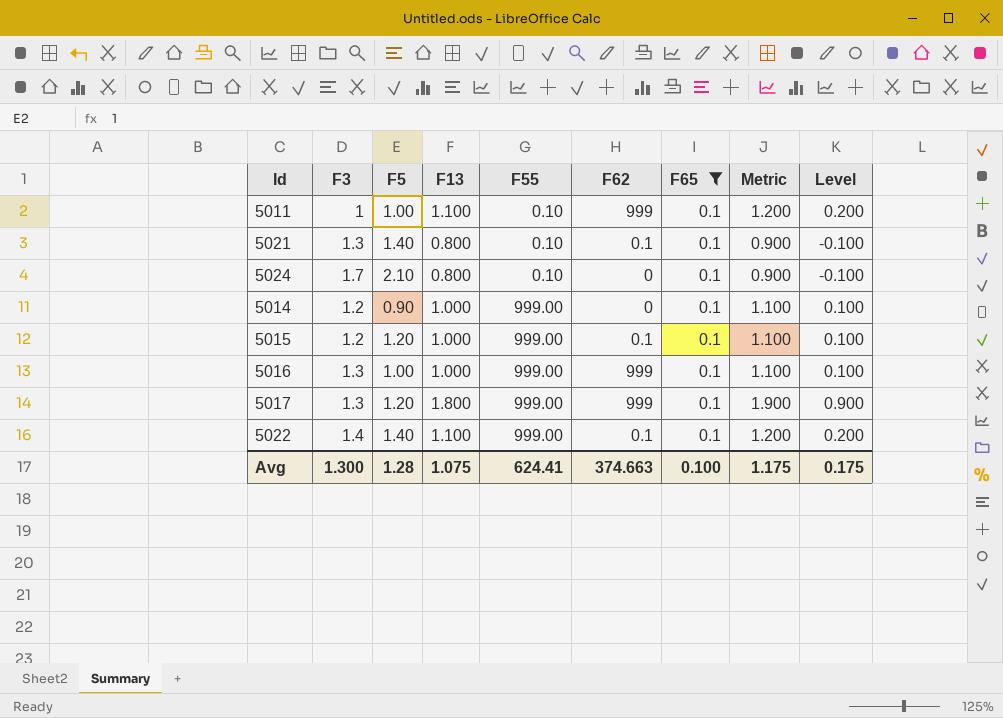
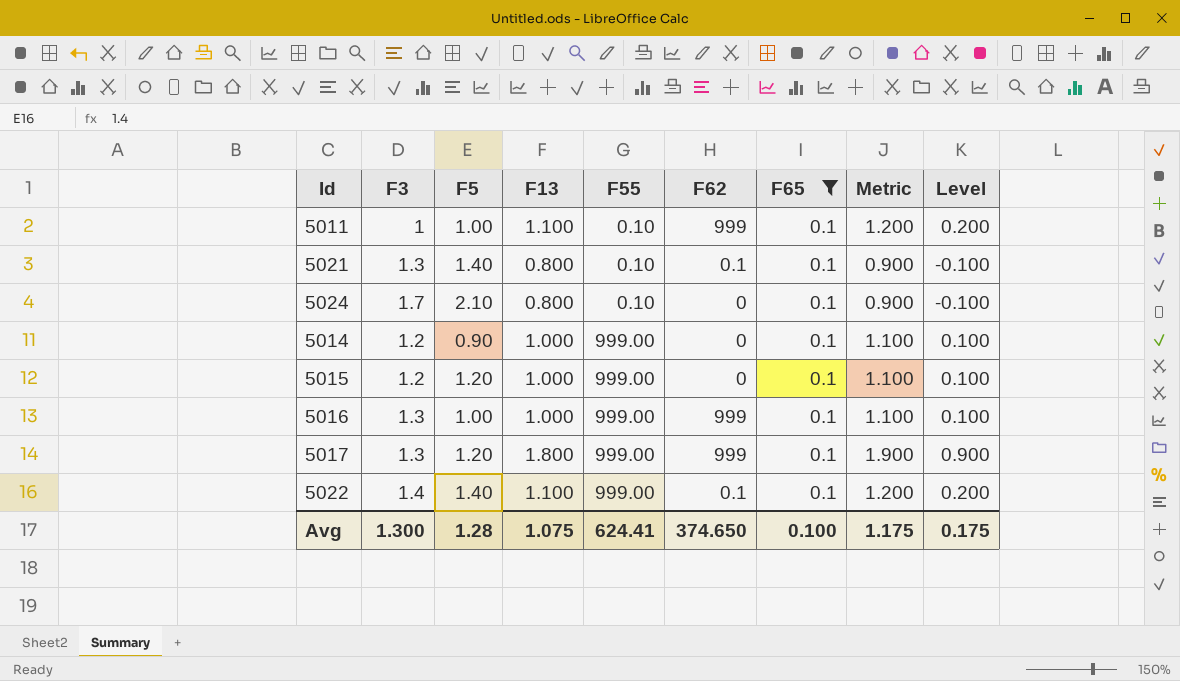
5015 | F62: 0.1 -> 0
Avg | F62: 374.663 -> 374.650

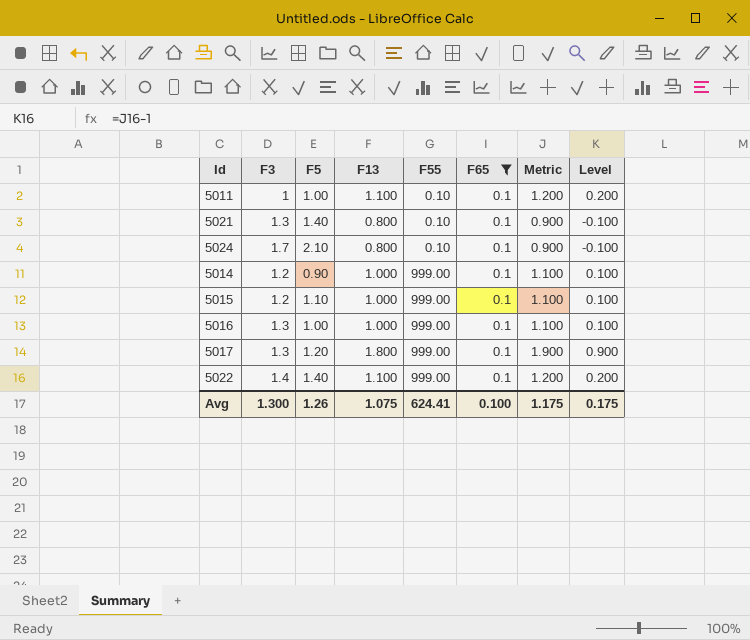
column F62 | position: 6 -> none
5015 | F5: 1.20 -> 1.10
Avg | F5: 1.28 -> 1.26

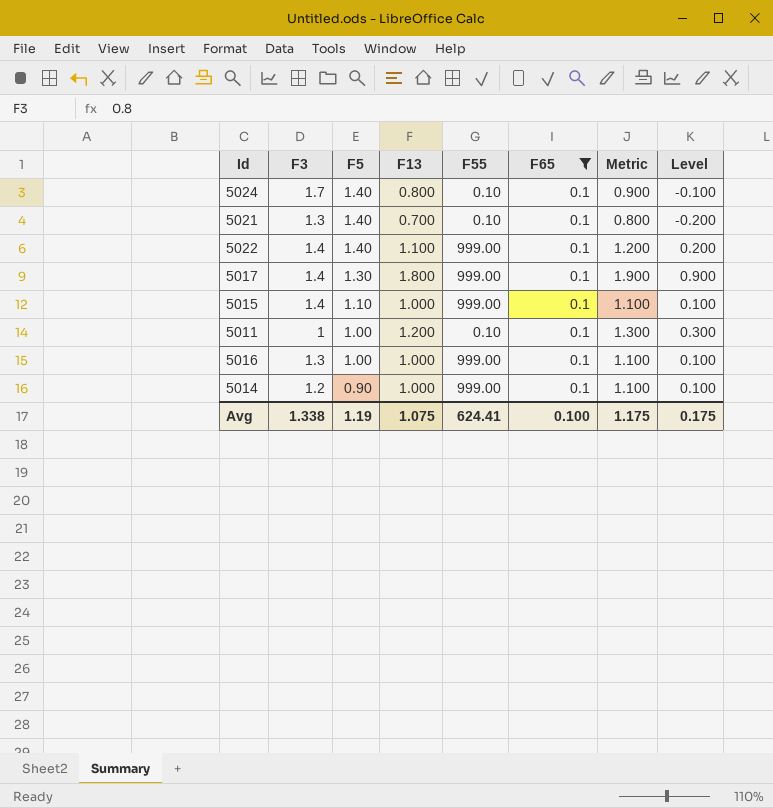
row order: F55 ascending -> F5 descending
5024 | F5: 2.10 -> 1.40
5021 | F13: 0.800 -> 0.700
5021 | Metric: 0.900 -> 0.800
5021 | Level: -0.100 -> -0.200
5017 | F3: 1.3 -> 1.4
5017 | F5: 1.20 -> 1.30
5015 | F3: 1.2 -> 1.4
5011 | F13: 1.100 -> 1.200
5011 | Metric: 1.200 -> 1.300
5011 | Level: 0.200 -> 0.300
Avg | F3: 1.300 -> 1.338
Avg | F5: 1.26 -> 1.19

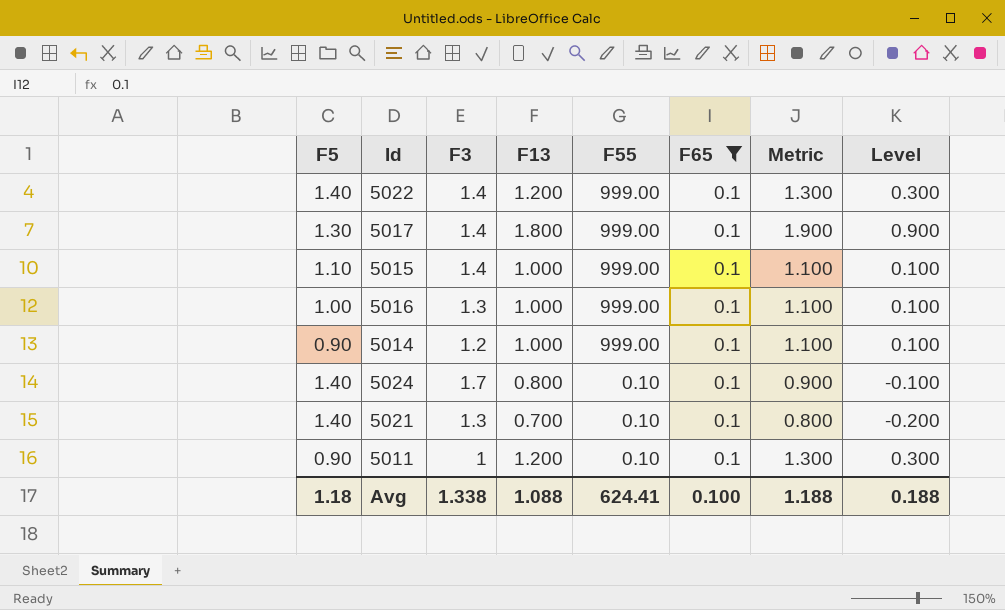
row order: F5 descending -> F55 descending
column F5 | position: 3 -> 1
5022 | F13: 1.100 -> 1.200
5022 | Metric: 1.200 -> 1.300
5022 | Level: 0.200 -> 0.300
5011 | F5: 1.00 -> 0.90
Avg | F5: 1.19 -> 1.18
Avg | F13: 1.075 -> 1.088
Avg | Metric: 1.175 -> 1.188
Avg | Level: 0.175 -> 0.188

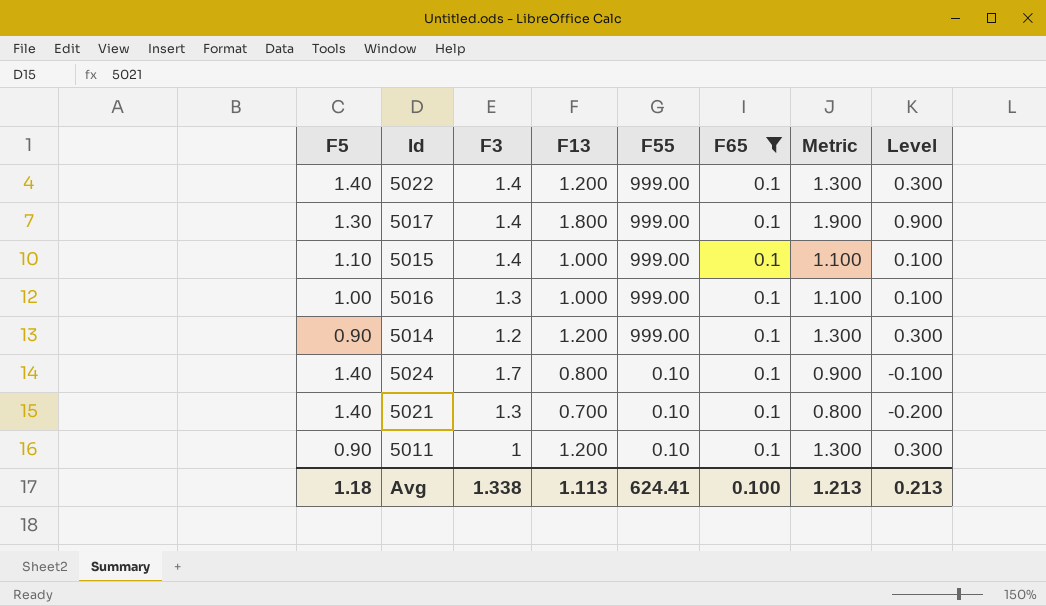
5014 | F13: 1.000 -> 1.200
5014 | Metric: 1.100 -> 1.300
5014 | Level: 0.100 -> 0.300
Avg | F13: 1.088 -> 1.113
Avg | Metric: 1.188 -> 1.213
Avg | Level: 0.188 -> 0.213

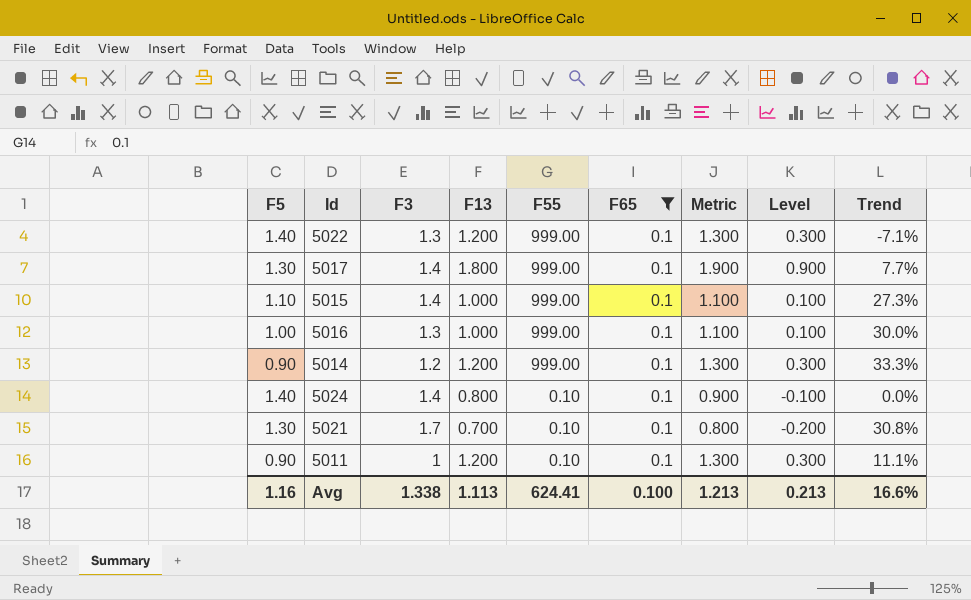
column Trend | formula: none -> ([F3] - [F5]) / [F5]
5022 | F3: 1.4 -> 1.3
5024 | F3: 1.7 -> 1.4
5021 | F5: 1.40 -> 1.30
5021 | F3: 1.3 -> 1.7
Avg | F5: 1.18 -> 1.16

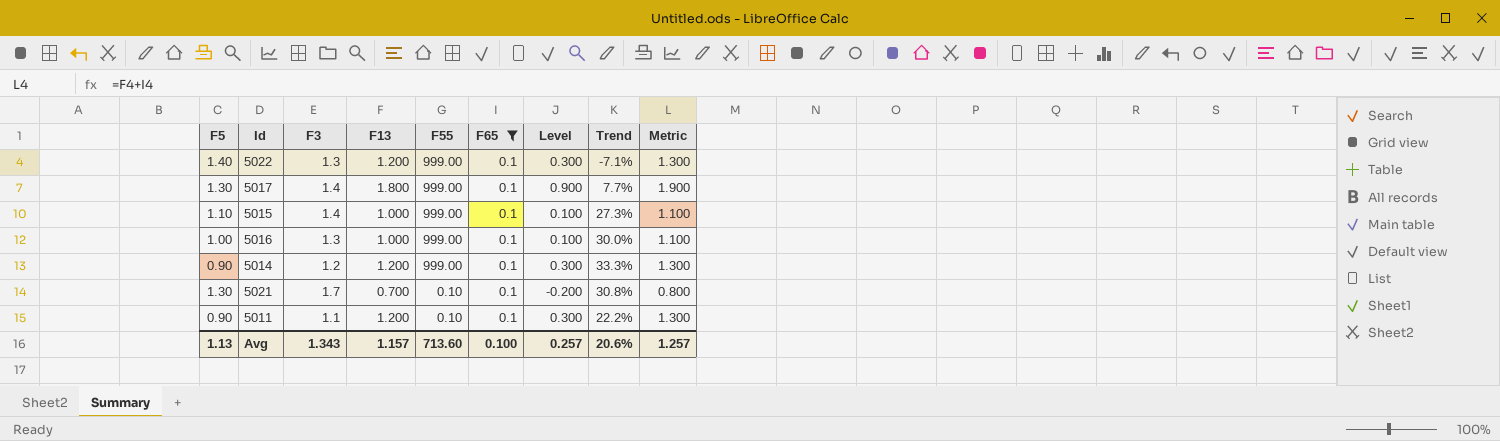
column Metric | position: 7 -> 9
row 5024: 1.40 | 1.4 | 0.800 | 0.10 | 0.1 | 0.900 | -0.100 | 0.0% -> none
5011 | F3: 1 -> 1.1
5011 | Trend: 11.1% -> 22.2%
Avg | F5: 1.16 -> 1.13
Avg | F3: 1.338 -> 1.343
Avg | F13: 1.113 -> 1.157
Avg | F55: 624.41 -> 713.60
Avg | Level: 0.213 -> 0.257
Avg | Trend: 16.6% -> 20.6%
Avg | Metric: 1.213 -> 1.257

